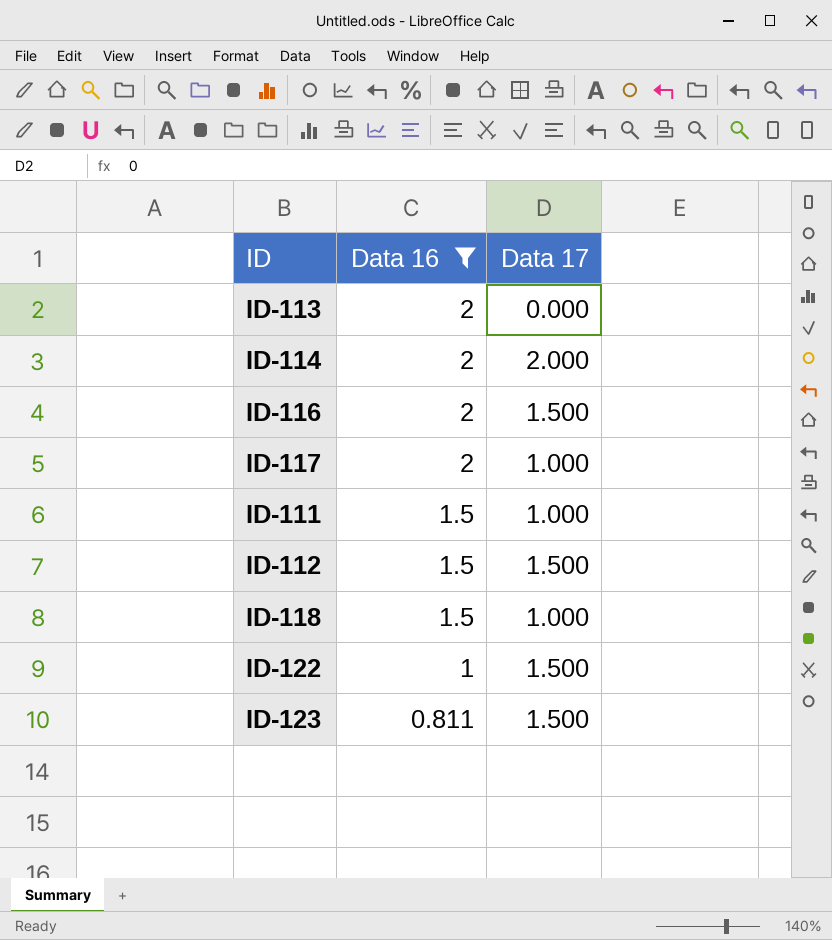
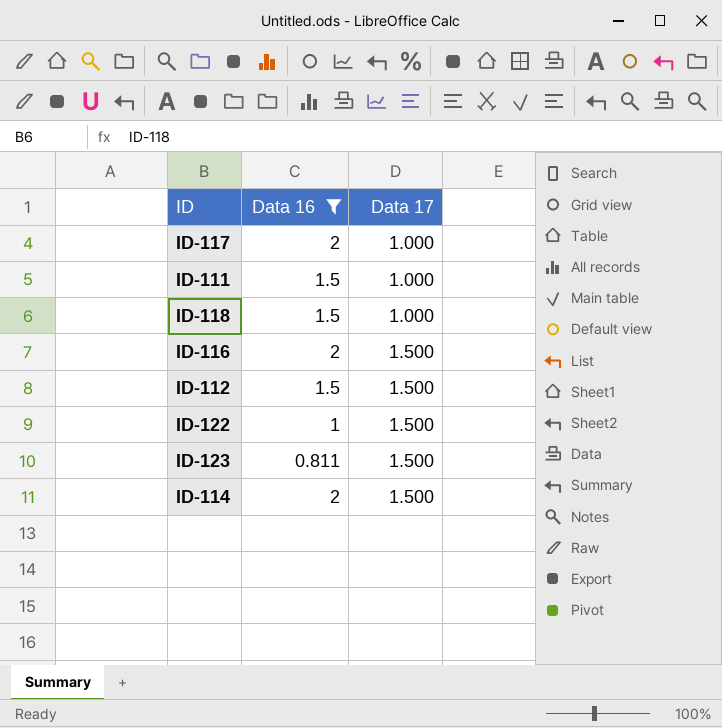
row order: Data 16 descending -> Data 17 ascending
row ID-113: 2 | 0.000 -> none
ID-114 | Data 17: 2.000 -> 1.500

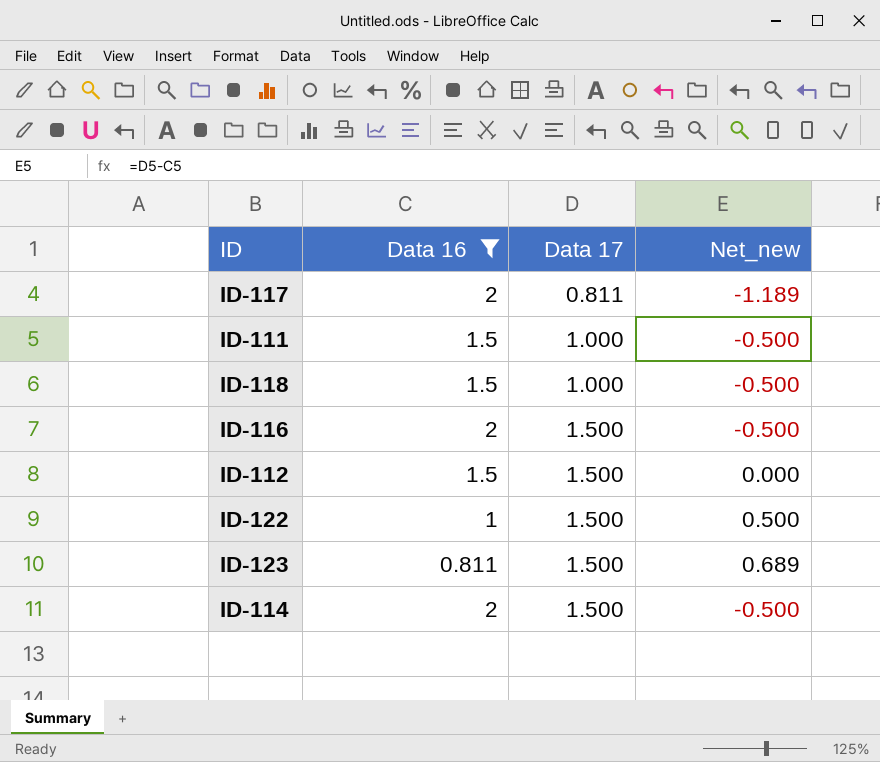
column Net_new | formula: none -> [Data 17] - [Data 16]
ID-117 | Data 17: 1.000 -> 0.811

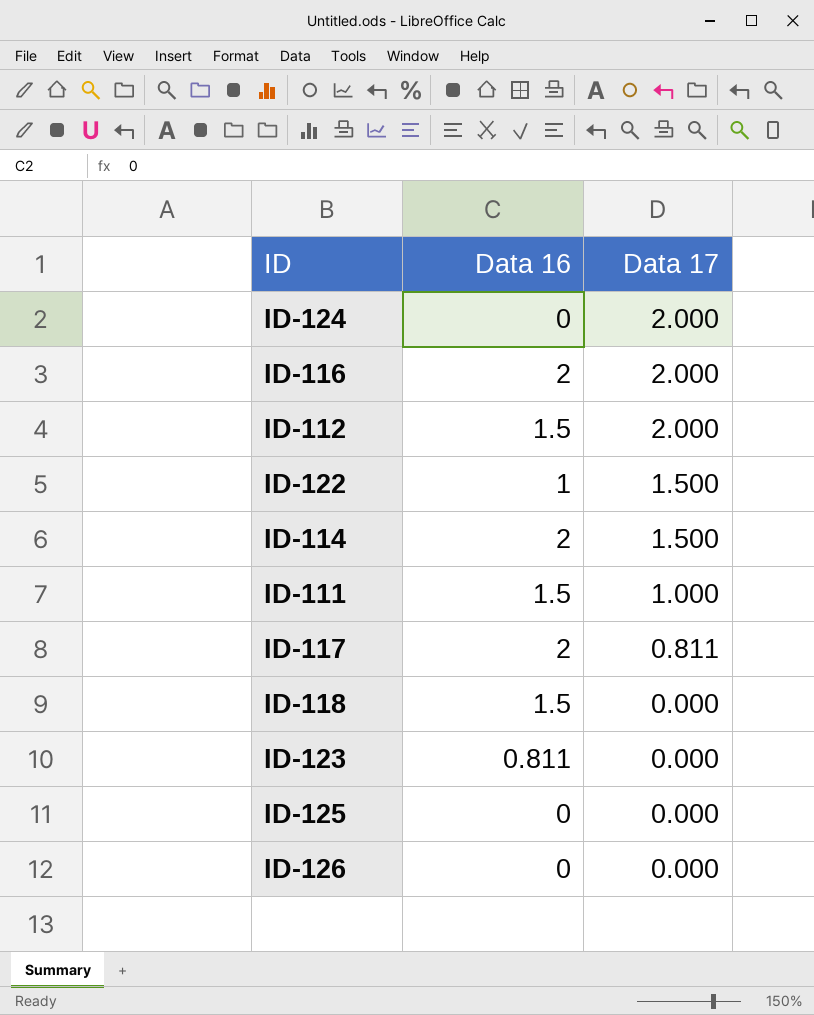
filter: Data 16 != 0 -> none
row order: Data 17 ascending -> Data 17 descending
column Net_new | formula: [Data 17] - [Data 16] -> none
ID-116 | Data 17: 1.500 -> 2.000
ID-112 | Data 17: 1.500 -> 2.000
ID-118 | Data 17: 1.000 -> 0.000
ID-123 | Data 17: 1.500 -> 0.000

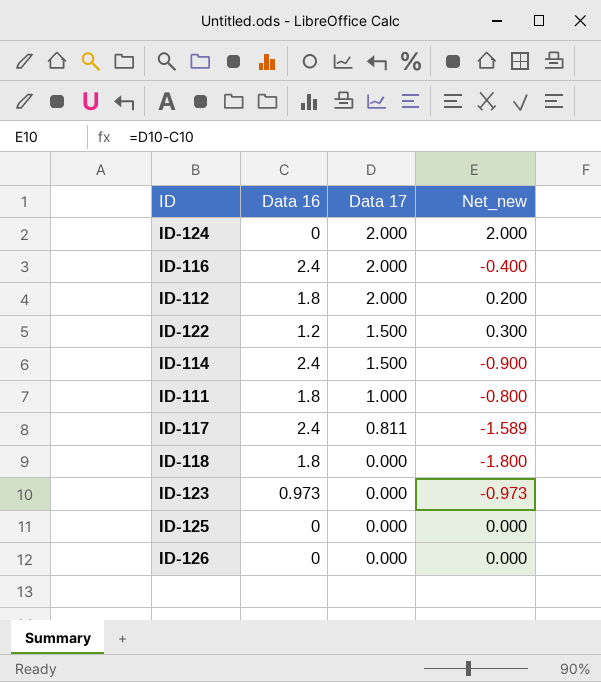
column Net_new | formula: none -> [Data 17] - [Data 16]
ID-116 | Data 16: 2 -> 2.4
ID-112 | Data 16: 1.5 -> 1.8
ID-122 | Data 16: 1 -> 1.2
ID-114 | Data 16: 2 -> 2.4
ID-111 | Data 16: 1.5 -> 1.8
ID-117 | Data 16: 2 -> 2.4
ID-118 | Data 16: 1.5 -> 1.8
ID-123 | Data 16: 0.811 -> 0.973

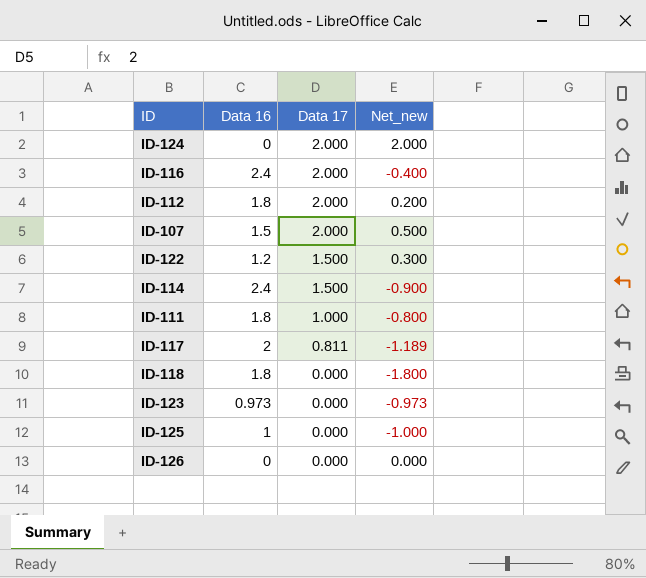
row ID-107: none -> 1.5 | 2.000 | 0.500
ID-117 | Data 16: 2.4 -> 2
ID-117 | Net_new: -1.589 -> -1.189
ID-125 | Data 16: 0 -> 1
ID-125 | Net_new: 0.000 -> -1.000

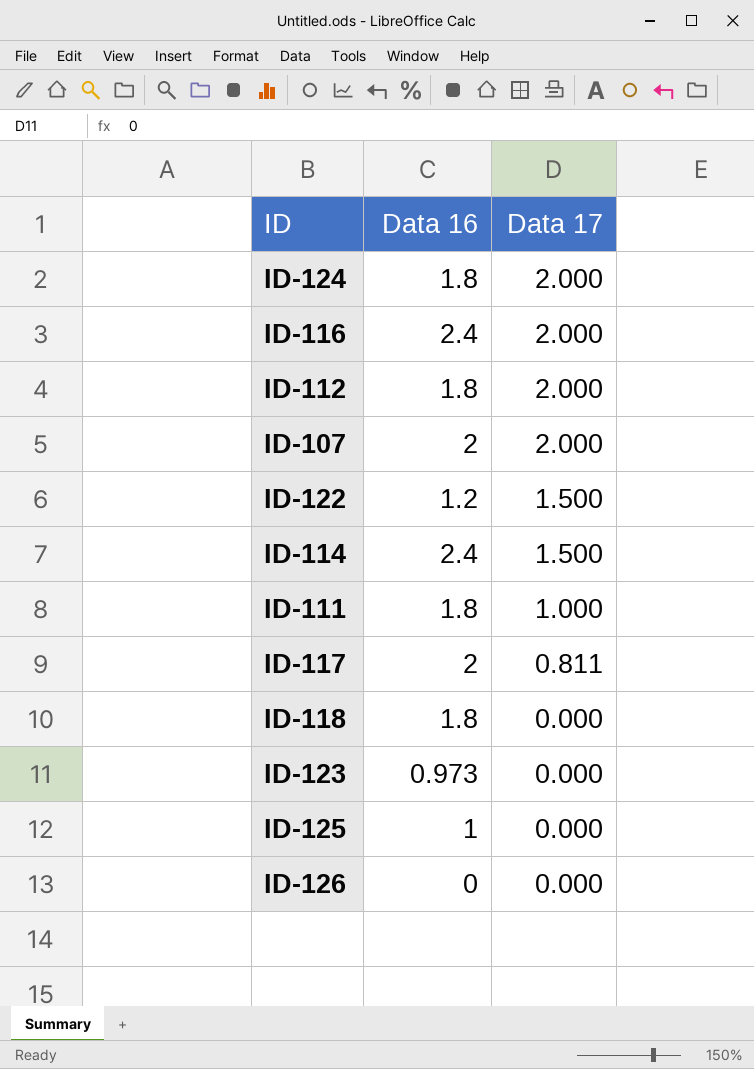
column Net_new | formula: [Data 17] - [Data 16] -> none
ID-124 | Data 16: 0 -> 1.8
ID-107 | Data 16: 1.5 -> 2

